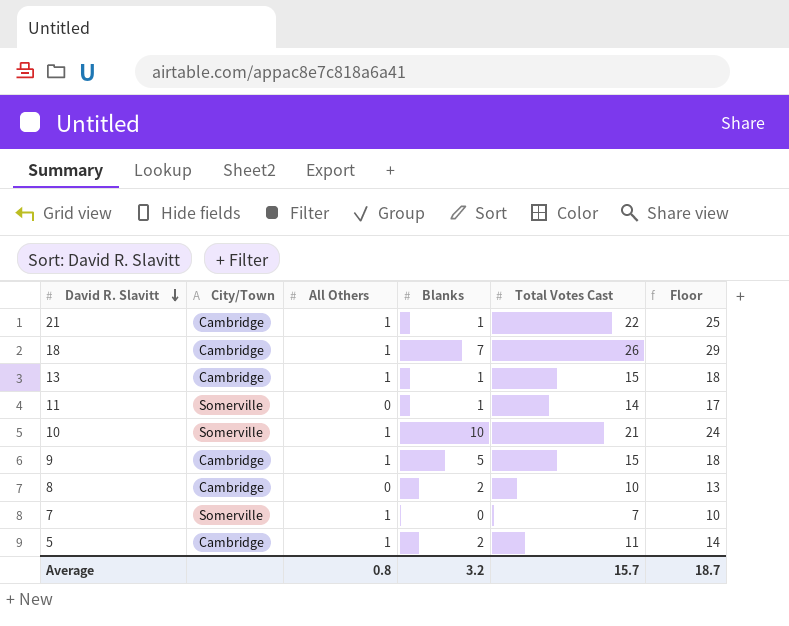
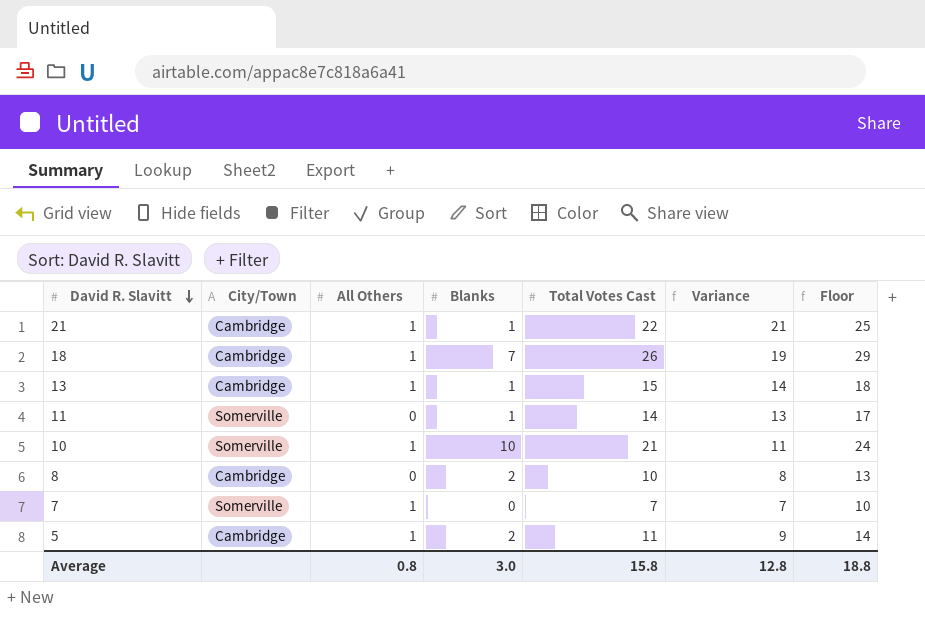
column Variance | formula: none -> [Total Votes Cast] - [Blanks]
row 9: Cambridge | 1 | 5 | 15 | 18 -> none
Average | Blanks: 3.2 -> 3.0
Average | Total Votes Cast: 15.7 -> 15.8
Average | Floor: 18.7 -> 18.8

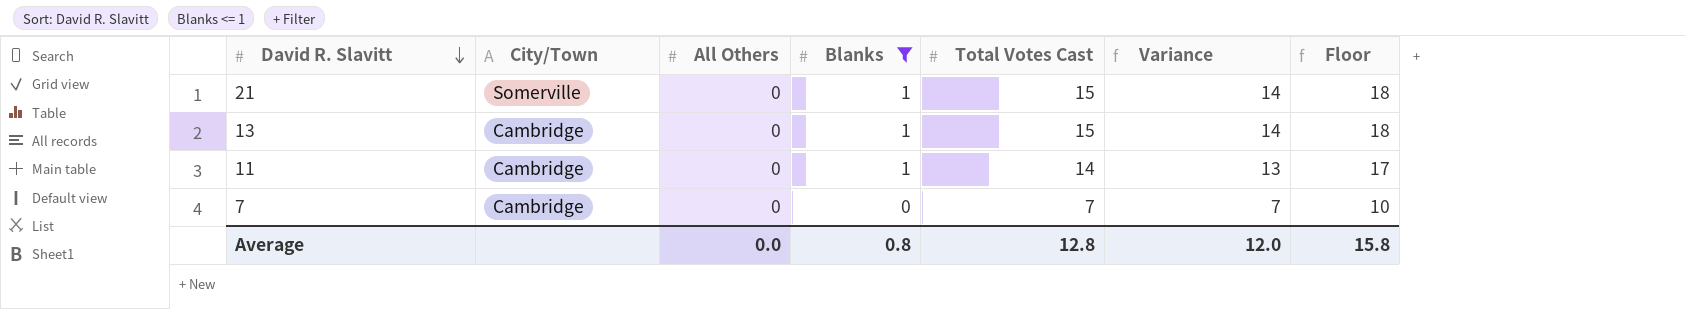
filter: none -> Blanks <= 1
21 | City/Town: Cambridge -> Somerville
21 | All Others: 1 -> 0
21 | Total Votes Cast: 22 -> 15
21 | Variance: 21 -> 14
21 | Floor: 25 -> 18
13 | All Others: 1 -> 0
11 | City/Town: Somerville -> Cambridge
7 | City/Town: Somerville -> Cambridge
7 | All Others: 1 -> 0
Average | All Others: 0.8 -> 0.0
Average | Blanks: 3.0 -> 0.8
Average | Total Votes Cast: 15.8 -> 12.8
Average | Variance: 12.8 -> 12.0
Average | Floor: 18.8 -> 15.8

